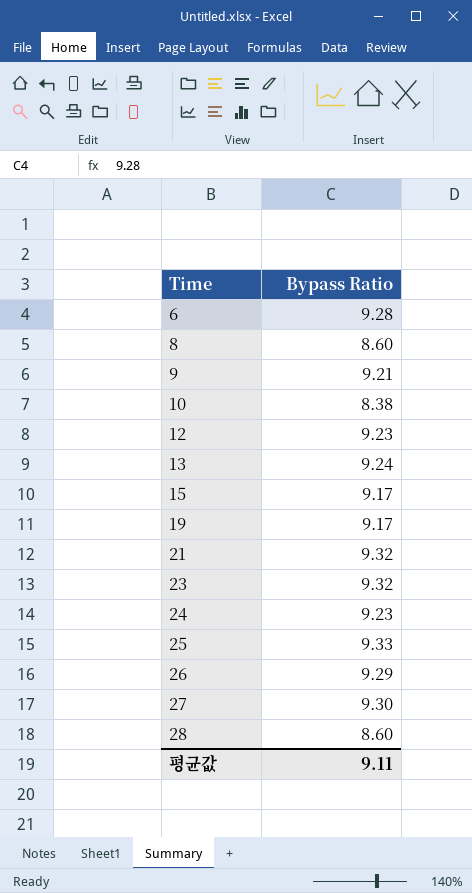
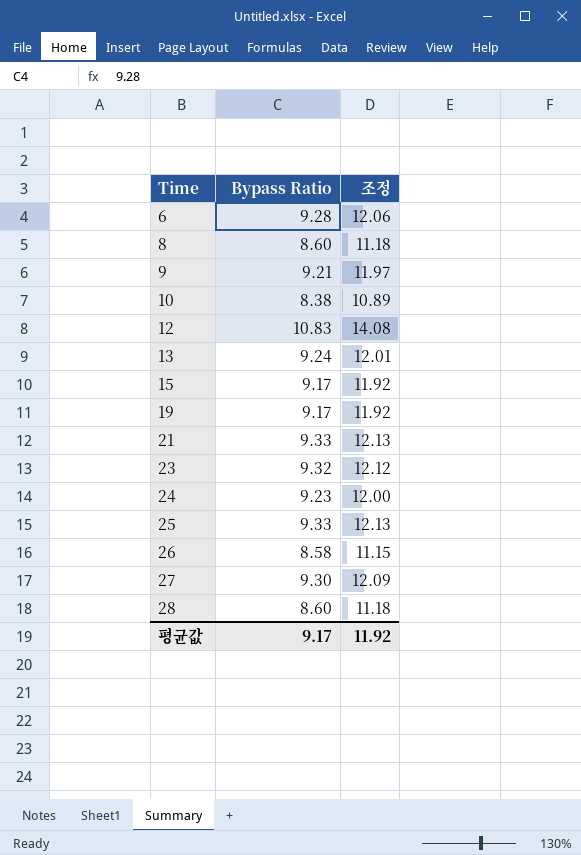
column 조정 | formula: none -> [Bypass Ratio] * 1.3
12 | Bypass Ratio: 9.23 -> 10.83
21 | Bypass Ratio: 9.32 -> 9.33
26 | Bypass Ratio: 9.29 -> 8.58
평균값 | Bypass Ratio: 9.11 -> 9.17

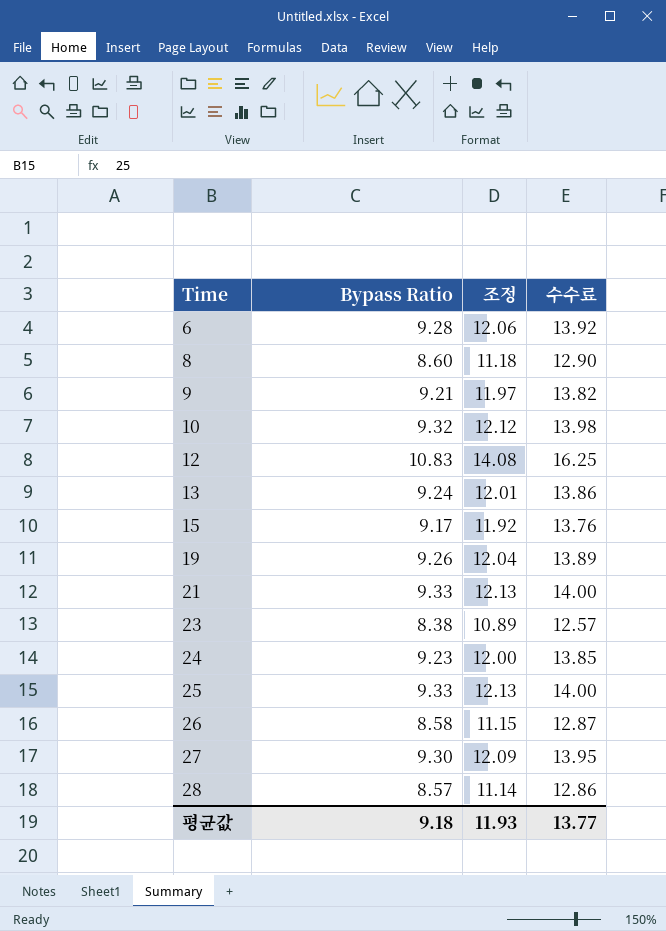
column 수수료 | formula: none -> [Bypass Ratio] * 1.5
10 | Bypass Ratio: 8.38 -> 9.32
10 | 조정: 10.89 -> 12.12
19 | Bypass Ratio: 9.17 -> 9.26
19 | 조정: 11.92 -> 12.04
23 | Bypass Ratio: 9.32 -> 8.38
23 | 조정: 12.12 -> 10.89
28 | Bypass Ratio: 8.60 -> 8.57
28 | 조정: 11.18 -> 11.14
평균값 | Bypass Ratio: 9.17 -> 9.18
평균값 | 조정: 11.92 -> 11.93

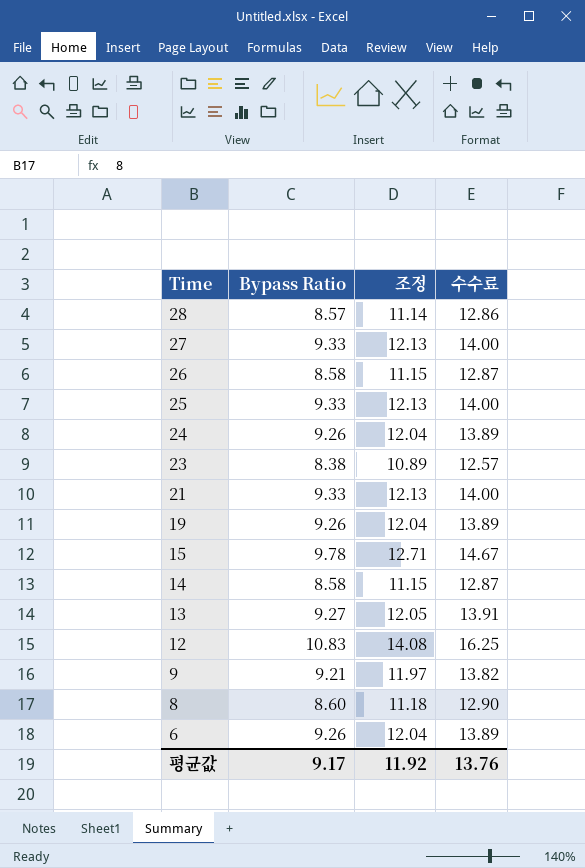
row order: Time ascending -> Time descending
row 10: 9.32 | 12.12 | 13.98 -> none
27 | Bypass Ratio: 9.30 -> 9.33
27 | 조정: 12.09 -> 12.13
27 | 수수료: 13.95 -> 14.00
24 | Bypass Ratio: 9.23 -> 9.26
24 | 조정: 12.00 -> 12.04
24 | 수수료: 13.85 -> 13.89
15 | Bypass Ratio: 9.17 -> 9.78
15 | 조정: 11.92 -> 12.71
15 | 수수료: 13.76 -> 14.67
row 14: none -> 8.58 | 11.15 | 12.87
13 | Bypass Ratio: 9.24 -> 9.27
13 | 조정: 12.01 -> 12.05
13 | 수수료: 13.86 -> 13.91
6 | Bypass Ratio: 9.28 -> 9.26
6 | 조정: 12.06 -> 12.04
6 | 수수료: 13.92 -> 13.89
평균값 | Bypass Ratio: 9.18 -> 9.17
평균값 | 조정: 11.93 -> 11.92
평균값 | 수수료: 13.77 -> 13.76

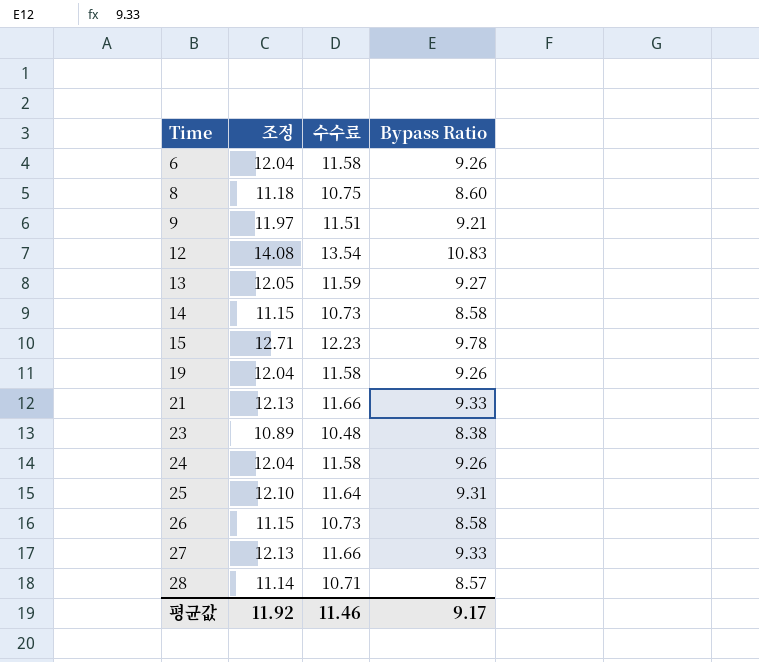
row order: Time descending -> Time ascending
column 수수료 | formula: [Bypass Ratio] * 1.5 -> [Bypass Ratio] * 1.25
column Bypass Ratio | position: 2 -> 4
25 | 조정: 12.13 -> 12.10
25 | Bypass Ratio: 9.33 -> 9.31
평균값 | 수수료: 13.76 -> 11.46

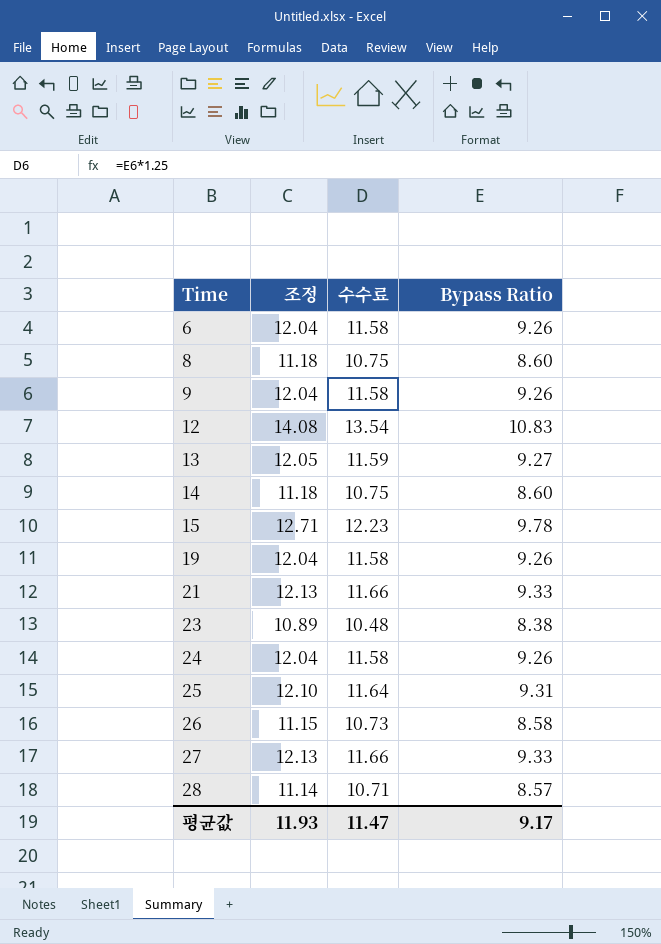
9 | 조정: 11.97 -> 12.04
9 | 수수료: 11.51 -> 11.58
9 | Bypass Ratio: 9.21 -> 9.26
14 | 조정: 11.15 -> 11.18
14 | 수수료: 10.73 -> 10.75
14 | Bypass Ratio: 8.58 -> 8.60
평균값 | 조정: 11.92 -> 11.93
평균값 | 수수료: 11.46 -> 11.47

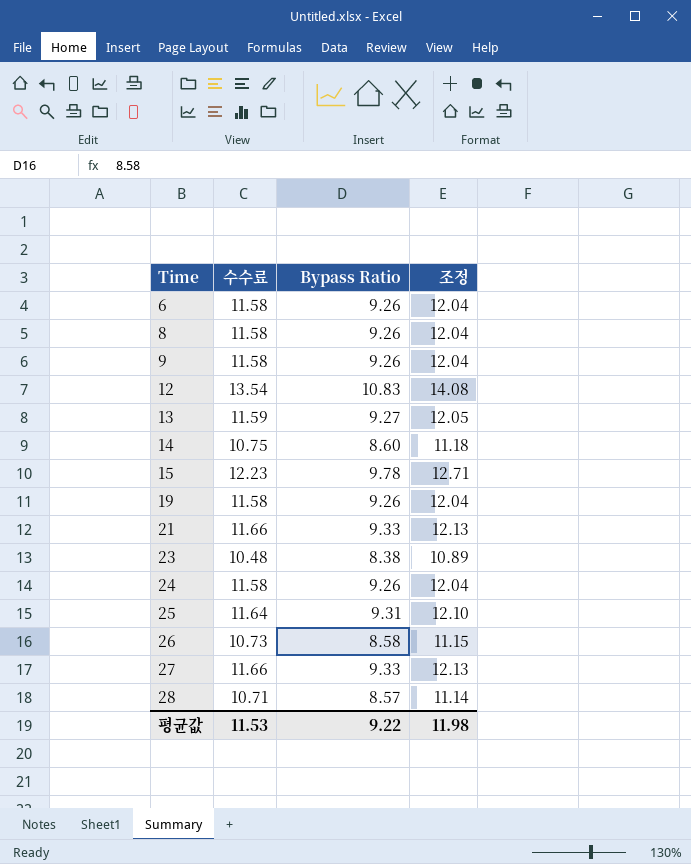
column 조정 | position: 2 -> 4
8 | 수수료: 10.75 -> 11.58
8 | Bypass Ratio: 8.60 -> 9.26
8 | 조정: 11.18 -> 12.04
평균값 | 수수료: 11.47 -> 11.53
평균값 | Bypass Ratio: 9.17 -> 9.22
평균값 | 조정: 11.93 -> 11.98

